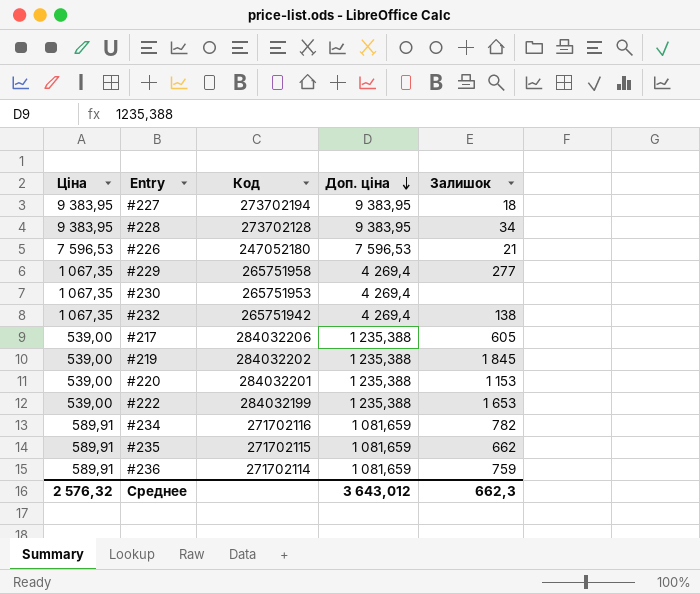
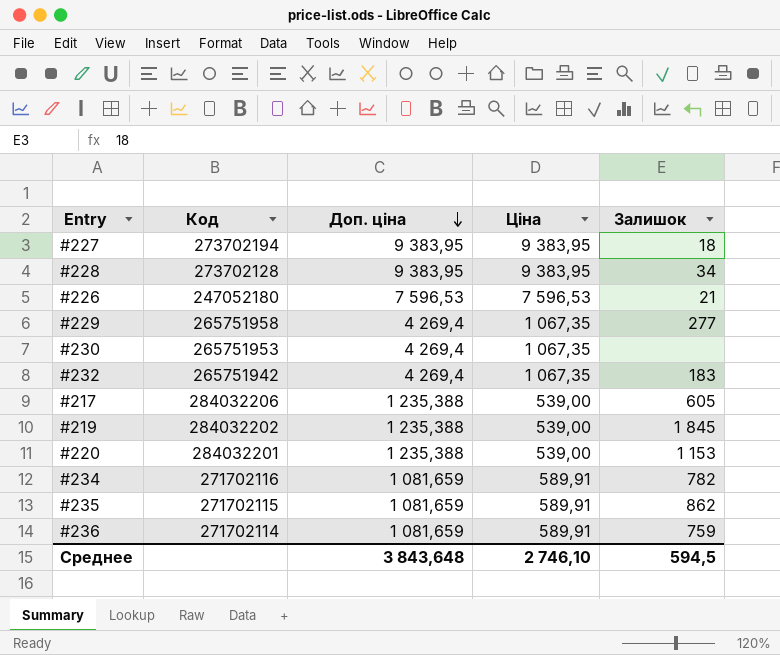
column Ціна | position: 1 -> 4
row #222: 539,00 | 284032199 | 1 235,388 | 1 653 -> none
#232 | Залишок: 138 -> 183
#235 | Залишок: 662 -> 862
Среднее | Доп. ціна: 3 643,012 -> 3 843,648
Среднее | Ціна: 2 576,32 -> 2 746,10
Среднее | Залишок: 662,3 -> 594,5

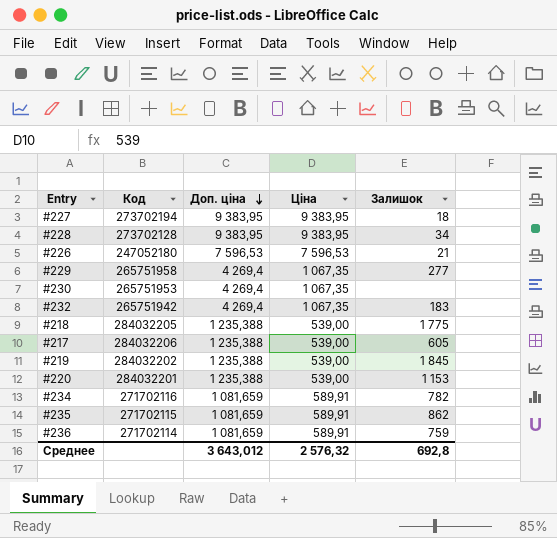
row #218: none -> 284032205 | 1 235,388 | 539,00 | 1 775
Среднее | Доп. ціна: 3 843,648 -> 3 643,012
Среднее | Ціна: 2 746,10 -> 2 576,32
Среднее | Залишок: 594,5 -> 692,8

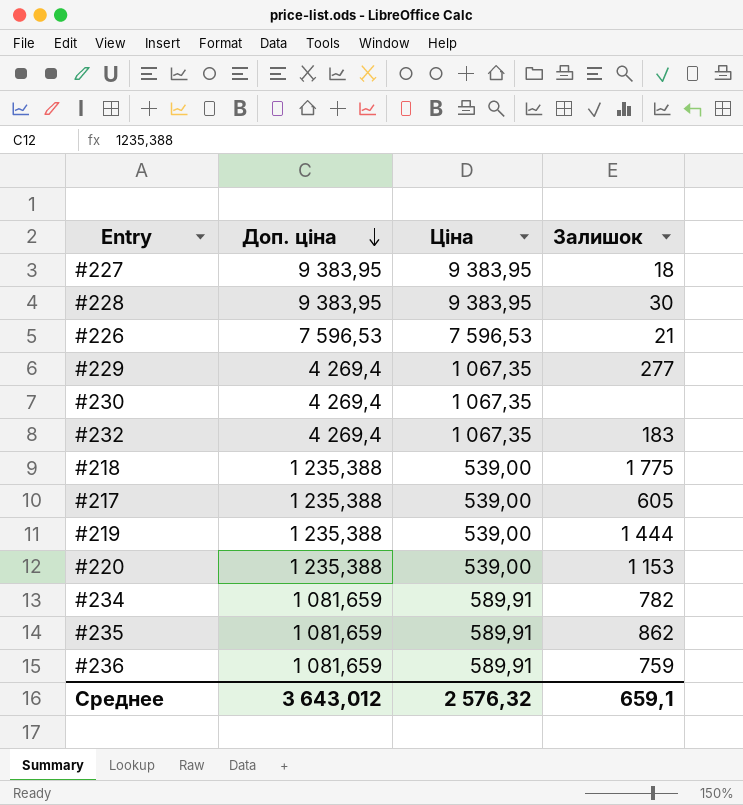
column Код | position: 2 -> none
#228 | Залишок: 34 -> 30
#219 | Залишок: 1 845 -> 1 444
Среднее | Залишок: 692,8 -> 659,1

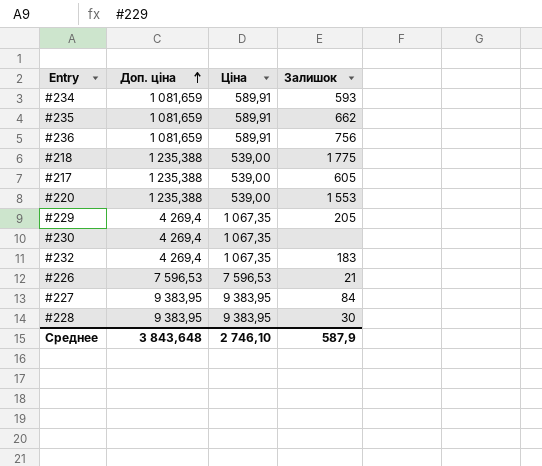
row order: Доп. ціна descending -> Доп. ціна ascending
row #219: 1 235,388 | 539,00 | 1 444 -> none
#234 | Залишок: 782 -> 593
#235 | Залишок: 862 -> 662
#236 | Залишок: 759 -> 756
#220 | Залишок: 1 153 -> 1 553
#229 | Залишок: 277 -> 205
#227 | Залишок: 18 -> 84
Среднее | Доп. ціна: 3 643,012 -> 3 843,648
Среднее | Ціна: 2 576,32 -> 2 746,10
Среднее | Залишок: 659,1 -> 587,9

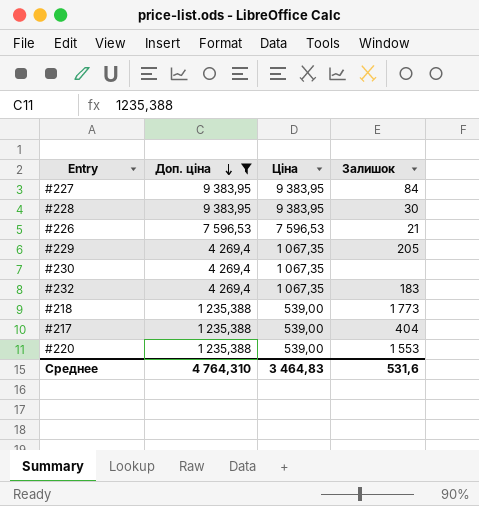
filter: none -> Доп. ціна != 1 081,659
row order: Доп. ціна ascending -> Доп. ціна descending
#218 | Залишок: 1 775 -> 1 773
#217 | Залишок: 605 -> 404
Среднее | Доп. ціна: 3 843,648 -> 4 764,310
Среднее | Ціна: 2 746,10 -> 3 464,83
Среднее | Залишок: 587,9 -> 531,6

